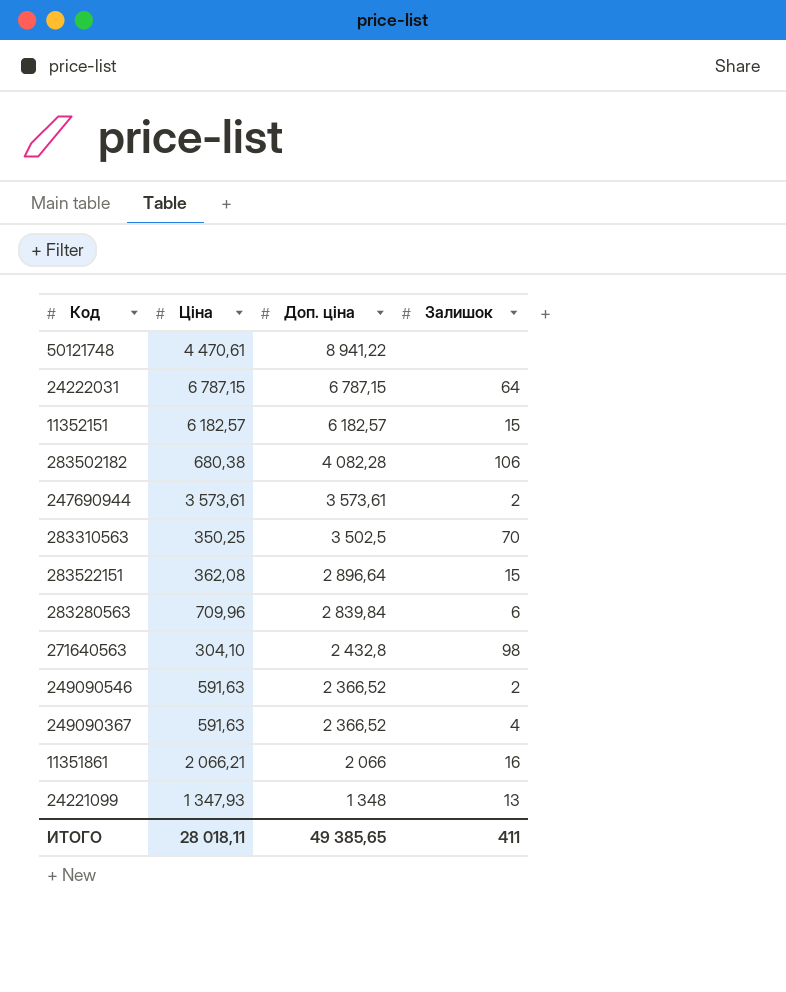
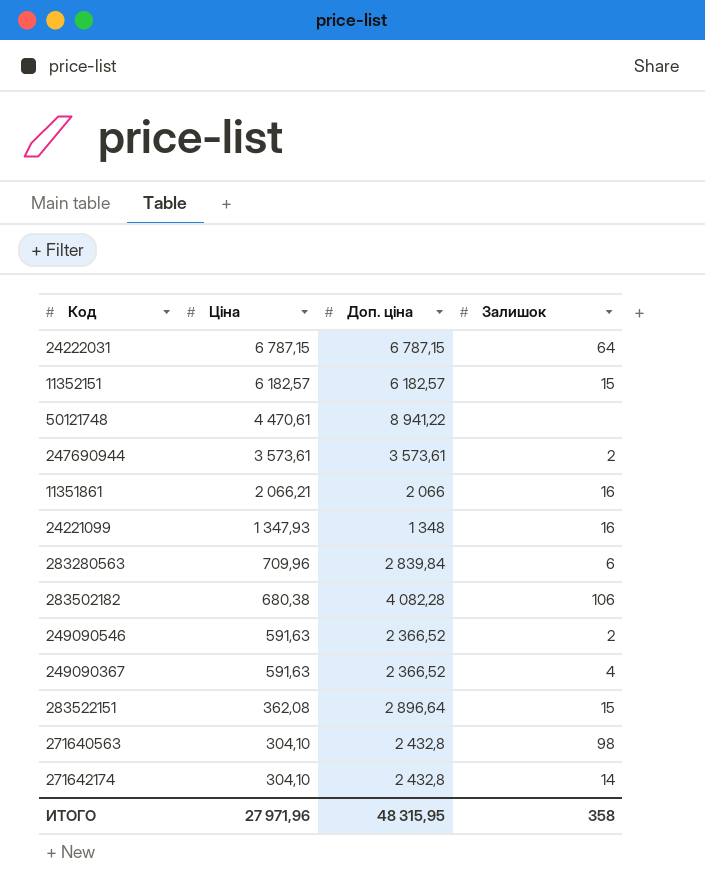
row order: Доп. ціна descending -> Ціна descending
row 283310563: 350,25 | 3 502,5 | 70 -> none
24221099 | Залишок: 13 -> 16
row 271642174: none -> 304,10 | 2 432,8 | 14
ИТОГО | Ціна: 28 018,11 -> 27 971,96
ИТОГО | Доп. ціна: 49 385,65 -> 48 315,95
ИТОГО | Залишок: 411 -> 358

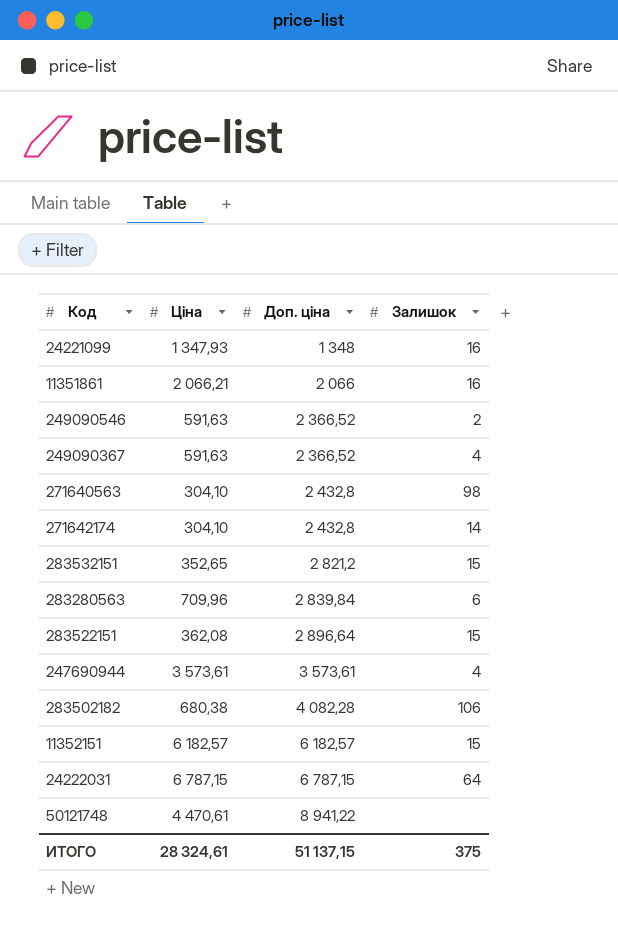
row order: Ціна descending -> Доп. ціна ascending
row 283532151: none -> 352,65 | 2 821,2 | 15
247690944 | Залишок: 2 -> 4
ИТОГО | Ціна: 27 971,96 -> 28 324,61
ИТОГО | Доп. ціна: 48 315,95 -> 51 137,15
ИТОГО | Залишок: 358 -> 375

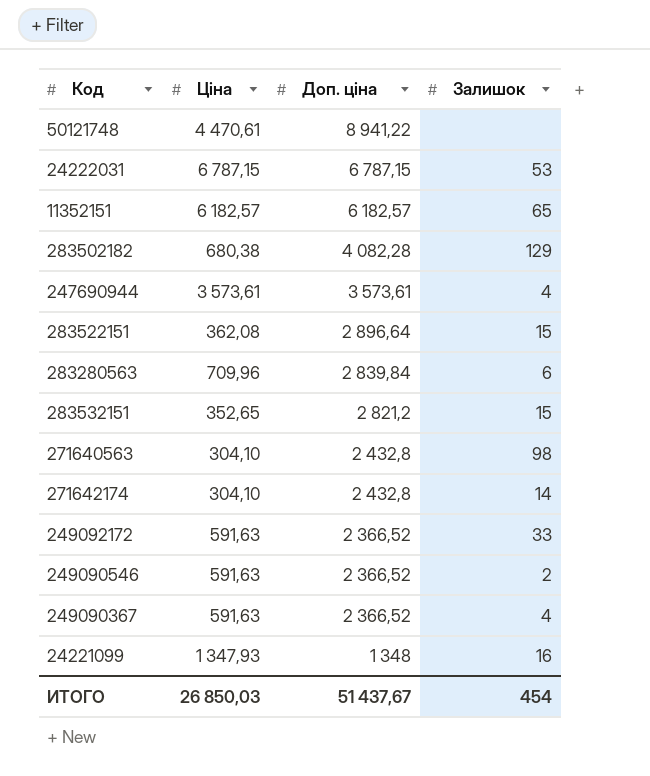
row order: Доп. ціна ascending -> Доп. ціна descending
row 11351861: 2 066,21 | 2 066 | 16 -> none
24222031 | Залишок: 64 -> 53
11352151 | Залишок: 15 -> 65
283502182 | Залишок: 106 -> 129
row 249092172: none -> 591,63 | 2 366,52 | 33
ИТОГО | Ціна: 28 324,61 -> 26 850,03
ИТОГО | Доп. ціна: 51 137,15 -> 51 437,67
ИТОГО | Залишок: 375 -> 454

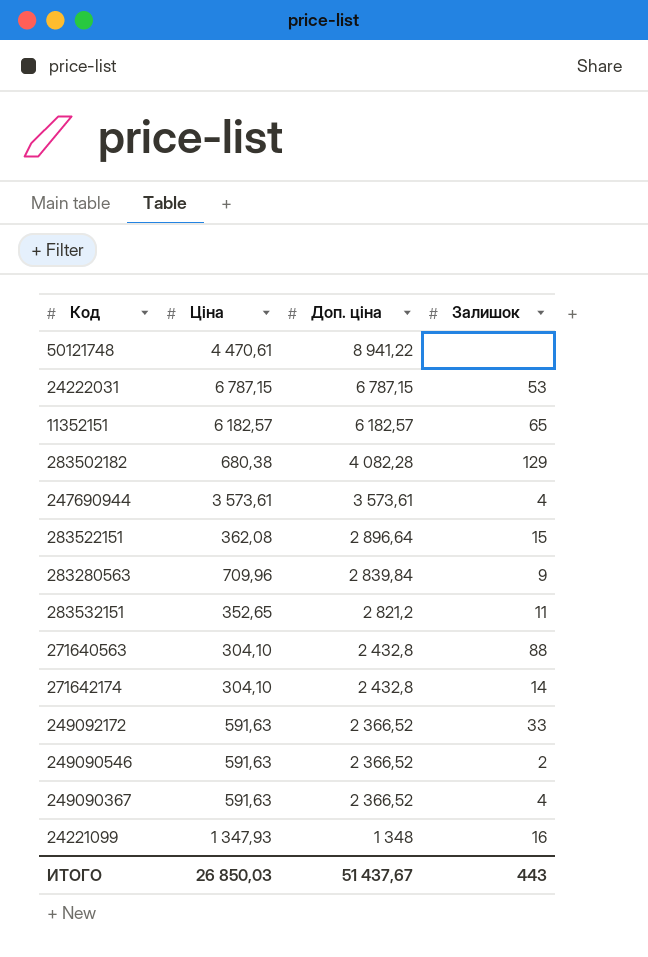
283280563 | Залишок: 6 -> 9
283532151 | Залишок: 15 -> 11
271640563 | Залишок: 98 -> 88
ИТОГО | Залишок: 454 -> 443

